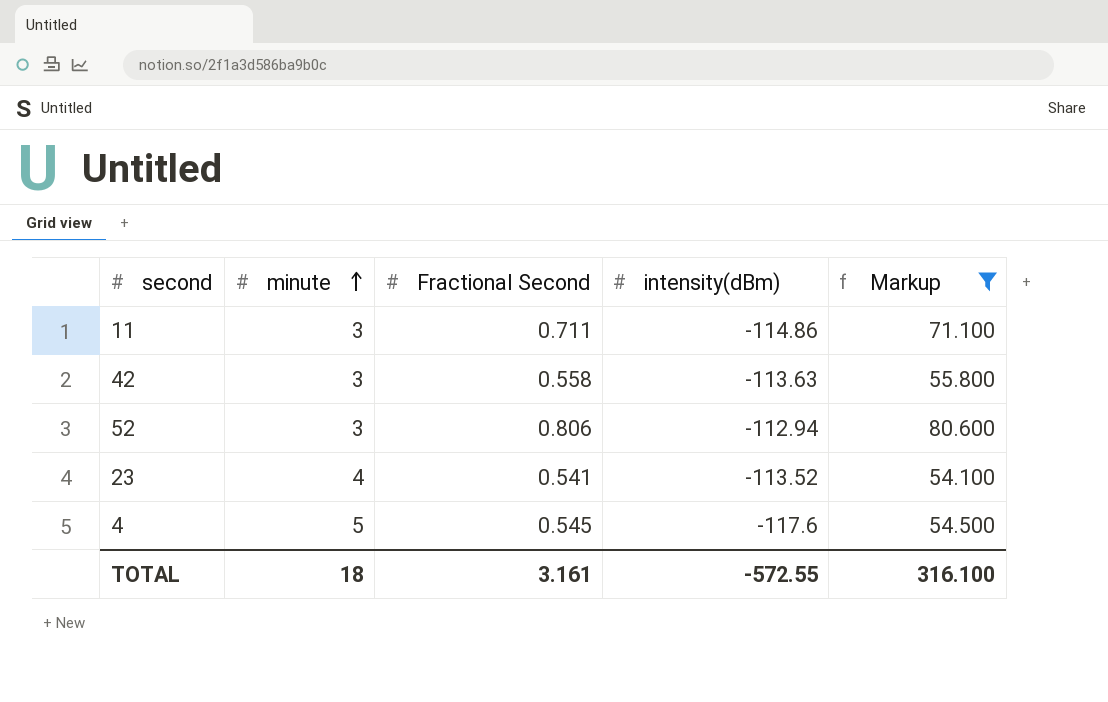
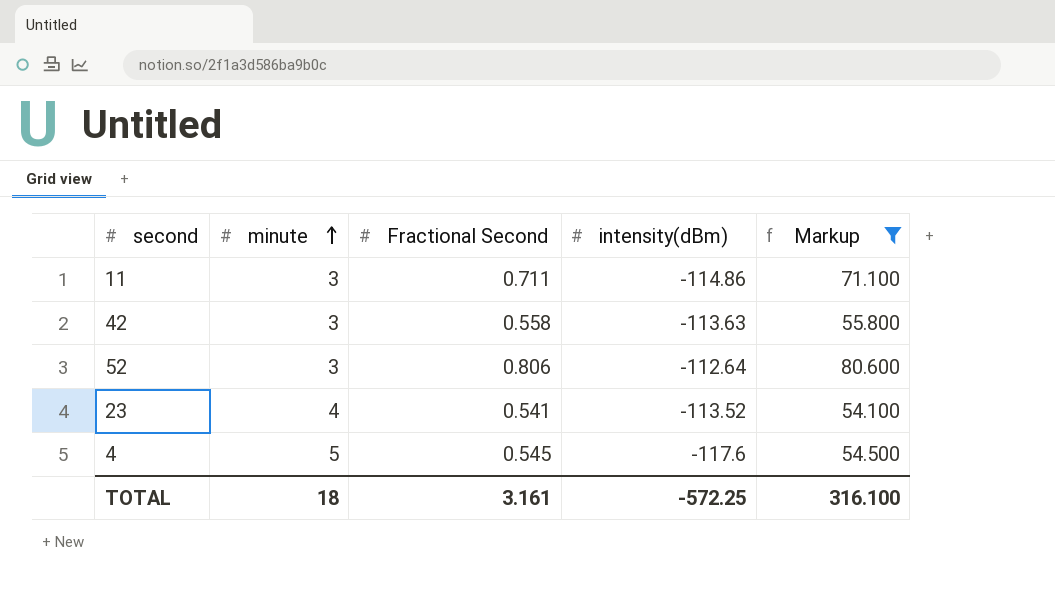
52 | intensity(dBm): -112.94 -> -112.64
TOTAL | intensity(dBm): -572.55 -> -572.25

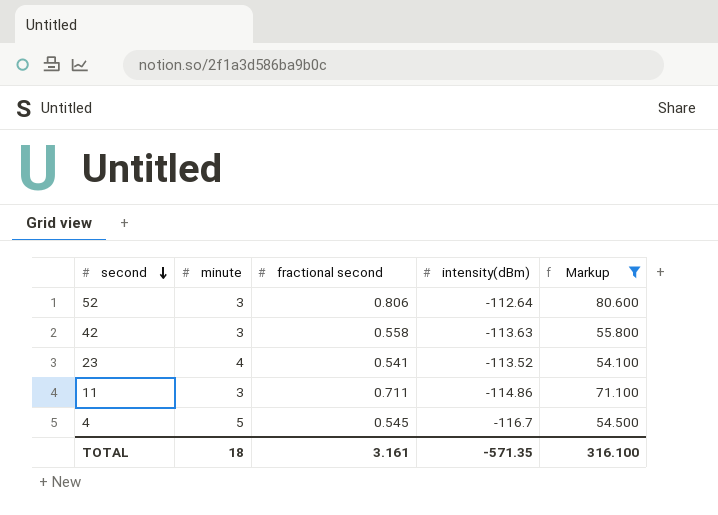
row order: minute ascending -> second descending
column name: Fractional Second -> fractional second
4 | intensity(dBm): -117.6 -> -116.7
TOTAL | intensity(dBm): -572.25 -> -571.35

